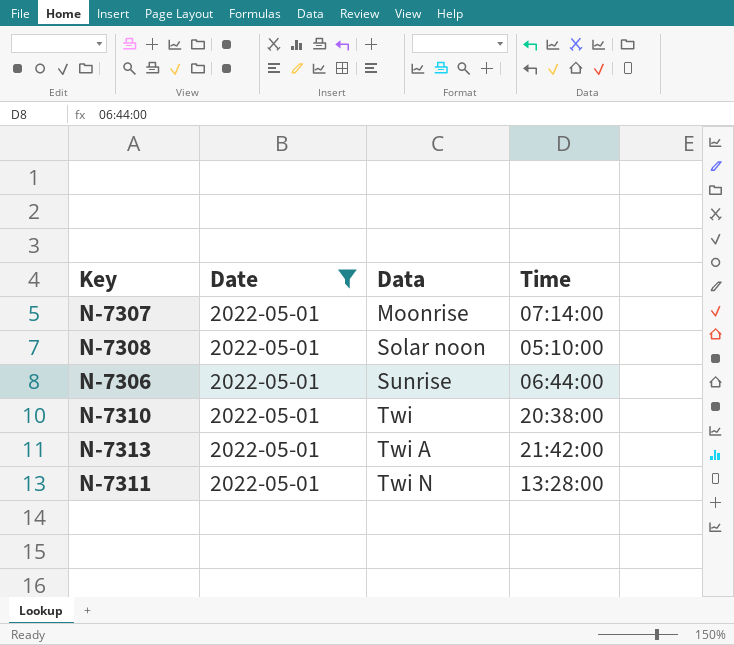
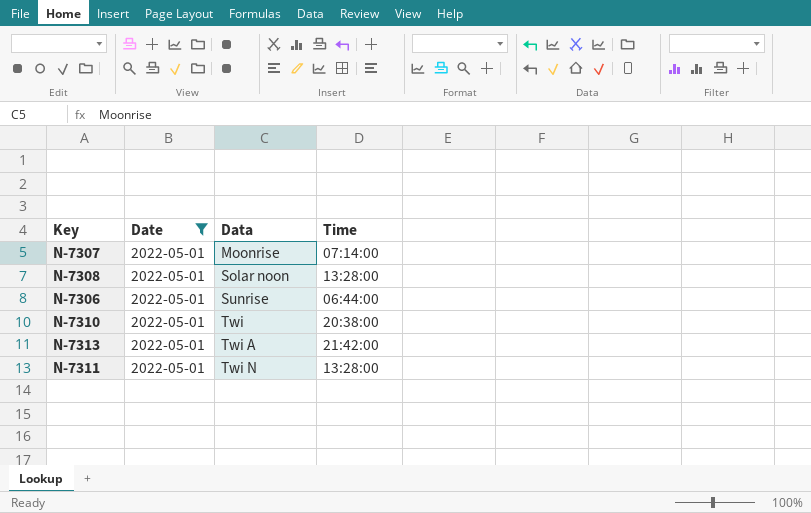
N-7308 | Time: 05:10:00 -> 13:28:00

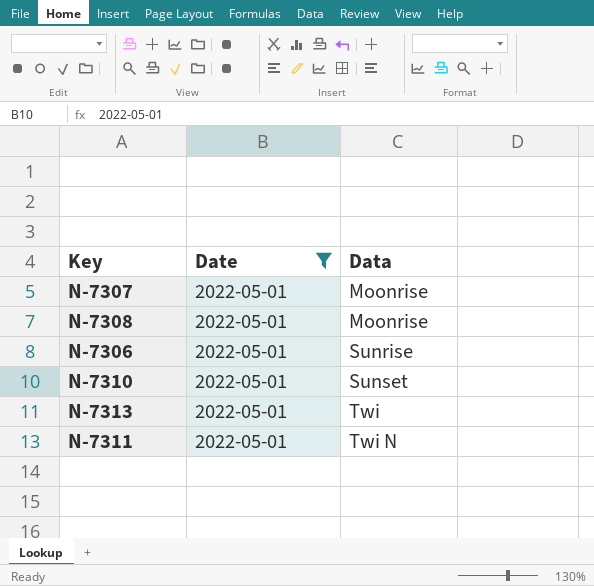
column Time | position: 4 -> none
N-7308 | Data: Solar noon -> Moonrise
N-7310 | Data: Twi -> Sunset
N-7313 | Data: Twi A -> Twi

